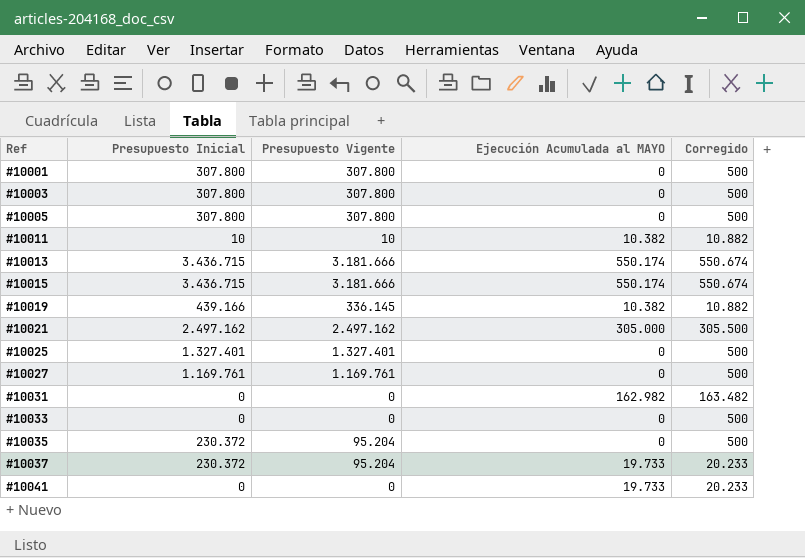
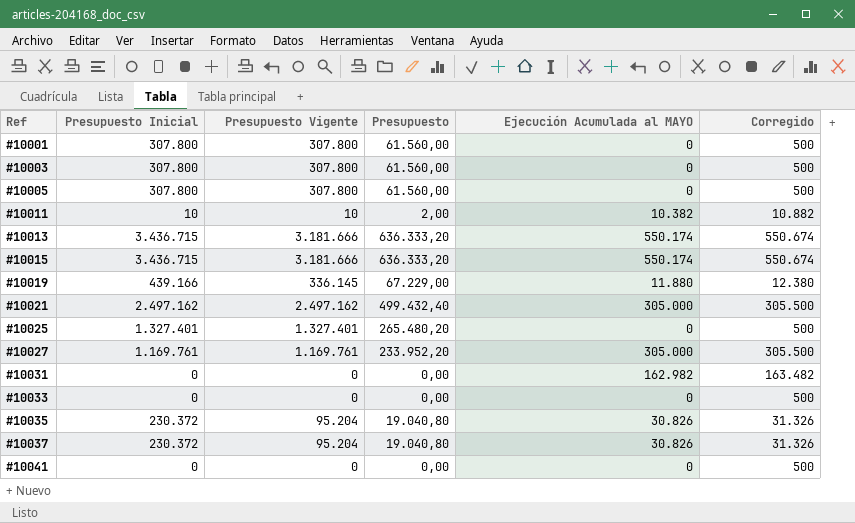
column Presupuesto | formula: none -> [Presupuesto Vigente] * 0,2
#10019 | Ejecución Acumulada al MAYO: 10.382 -> 11.880
#10019 | Corregido: 10.882 -> 12.380
#10027 | Ejecución Acumulada al MAYO: 0 -> 305.000
#10027 | Corregido: 500 -> 305.500
#10035 | Ejecución Acumulada al MAYO: 0 -> 30.826
#10035 | Corregido: 500 -> 31.326
#10037 | Ejecución Acumulada al MAYO: 19.733 -> 30.826
#10037 | Corregido: 20.233 -> 31.326
#10041 | Ejecución Acumulada al MAYO: 19.733 -> 0
#10041 | Corregido: 20.233 -> 500

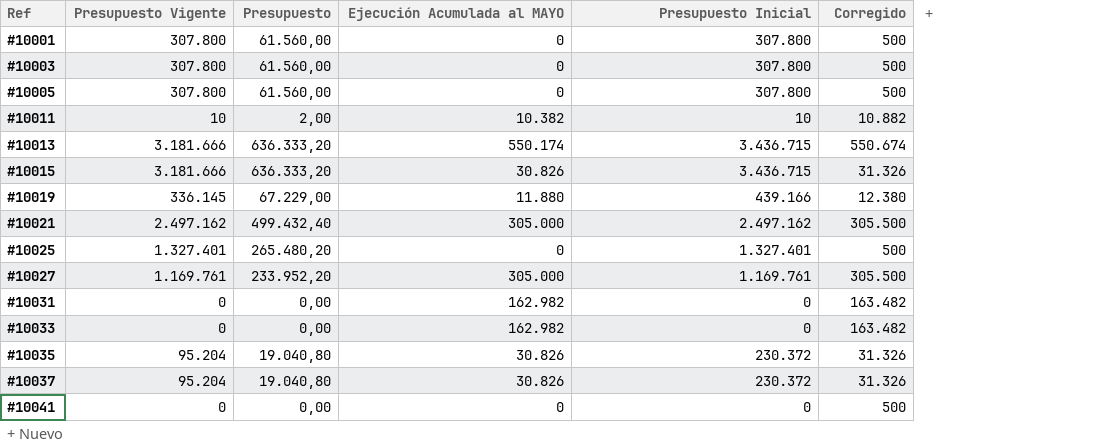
column Presupuesto Inicial | position: 2 -> 5
#10015 | Ejecución Acumulada al MAYO: 550.174 -> 30.826
#10015 | Corregido: 550.674 -> 31.326
#10033 | Ejecución Acumulada al MAYO: 0 -> 162.982
#10033 | Corregido: 500 -> 163.482

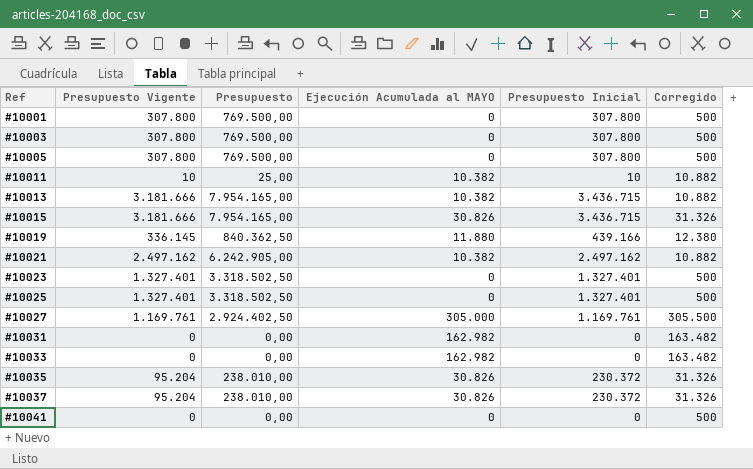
column Presupuesto | formula: [Presupuesto Vigente] * 0,2 -> [Presupuesto Vigente] * 2,5
#10013 | Ejecución Acumulada al MAYO: 550.174 -> 10.382
#10013 | Corregido: 550.674 -> 10.882
#10021 | Ejecución Acumulada al MAYO: 305.000 -> 10.382
#10021 | Corregido: 305.500 -> 10.882
row #10023: none -> 1.327.401 | 3.318.502,50 | 0 | 1.327.401 | 500

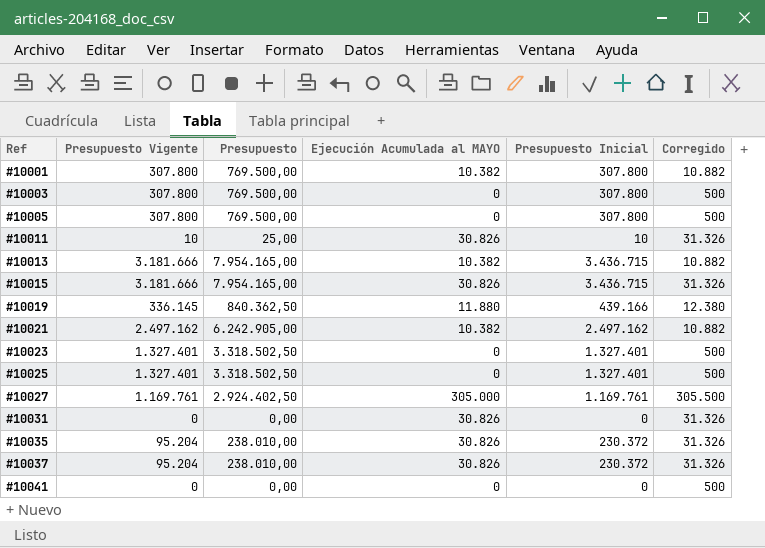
row #10033: 0 | 0,00 | 162.982 | 0 | 163.482 -> none
#10001 | Ejecución Acumulada al MAYO: 0 -> 10.382
#10001 | Corregido: 500 -> 10.882
#10011 | Ejecución Acumulada al MAYO: 10.382 -> 30.826
#10011 | Corregido: 10.882 -> 31.326
#10031 | Ejecución Acumulada al MAYO: 162.982 -> 30.826
#10031 | Corregido: 163.482 -> 31.326

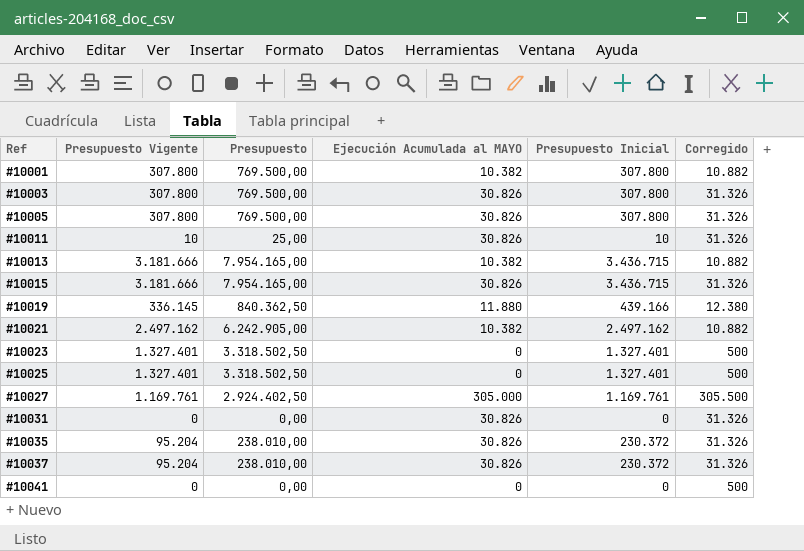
#10003 | Ejecución Acumulada al MAYO: 0 -> 30.826
#10003 | Corregido: 500 -> 31.326
#10005 | Ejecución Acumulada al MAYO: 0 -> 30.826
#10005 | Corregido: 500 -> 31.326

